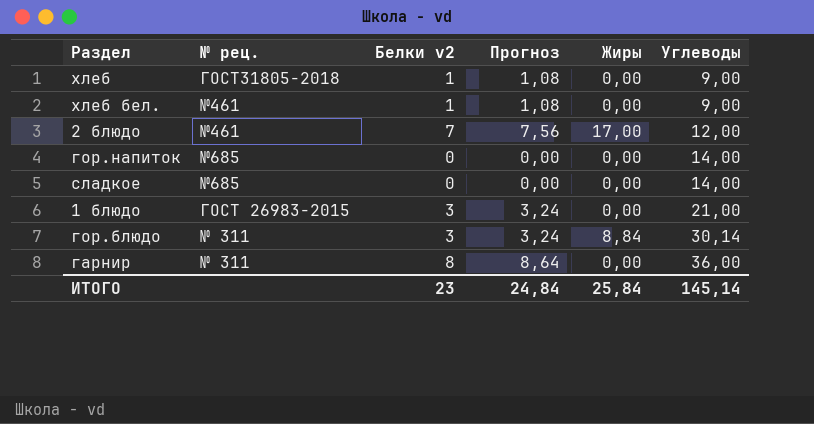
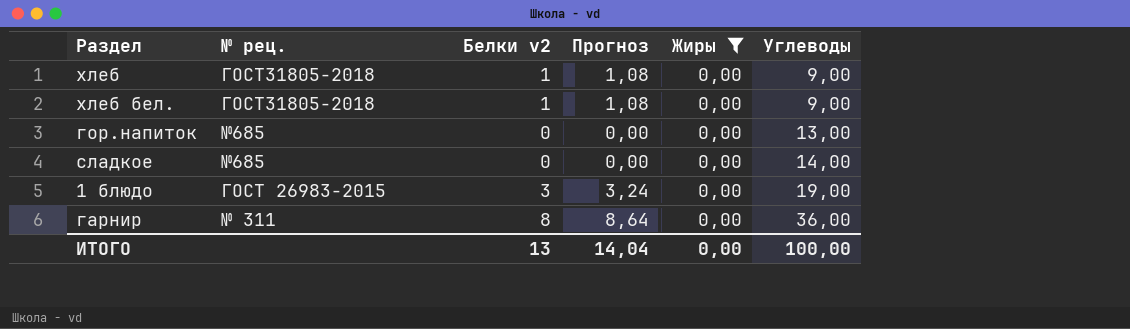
filter: none -> Жиры = 0,00
хлеб бел. | № рец.: №461 -> ГОСТ31805-2018
гор.напиток | Углеводы: 14,00 -> 13,00
1 блюдо | Углеводы: 21,00 -> 19,00
ИТОГО | Белки v2: 23 -> 13
ИТОГО | Прогноз: 24,84 -> 14,04
ИТОГО | Жиры: 25,84 -> 0,00
ИТОГО | Углеводы: 145,14 -> 100,00

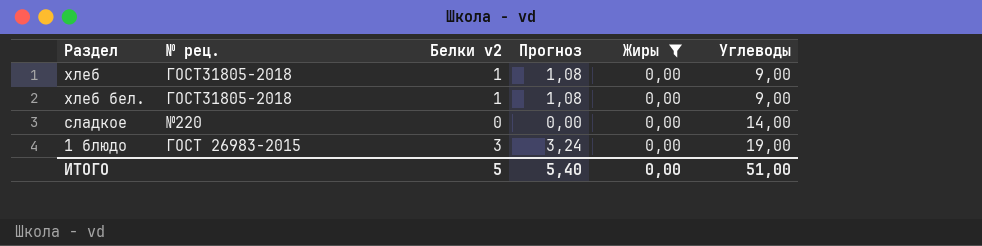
row гор.напиток: №685 | 0 | 0,00 | 0,00 | 13,00 -> none
row гарнир: № 311 | 8 | 8,64 | 0,00 | 36,00 -> none
сладкое | № рец.: №685 -> №220
ИТОГО | Белки v2: 13 -> 5
ИТОГО | Прогноз: 14,04 -> 5,40
ИТОГО | Углеводы: 100,00 -> 51,00

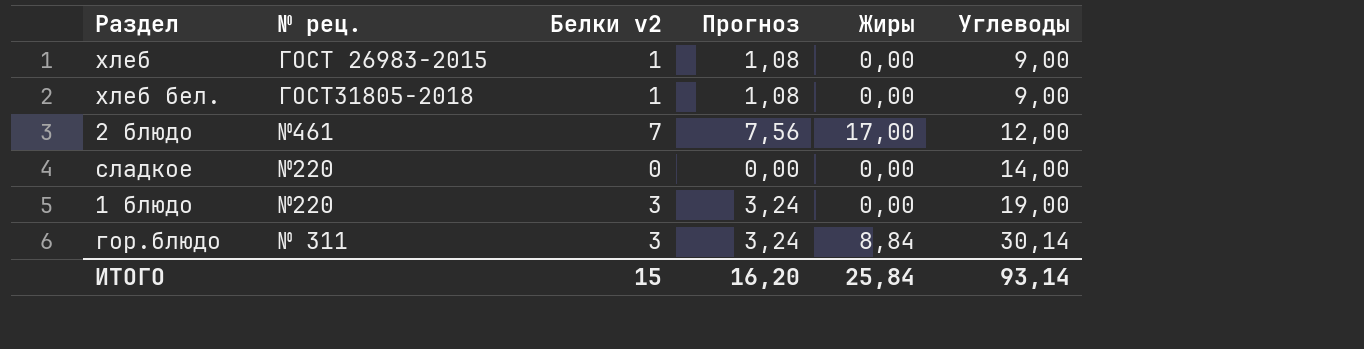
filter: Жиры = 0,00 -> none
хлеб | № рец.: ГОСТ31805-2018 -> ГОСТ 26983-2015
1 блюдо | № рец.: ГОСТ 26983-2015 -> №220
ИТОГО | Белки v2: 5 -> 15
ИТОГО | Прогноз: 5,40 -> 16,20
ИТОГО | Жиры: 0,00 -> 25,84
ИТОГО | Углеводы: 51,00 -> 93,14

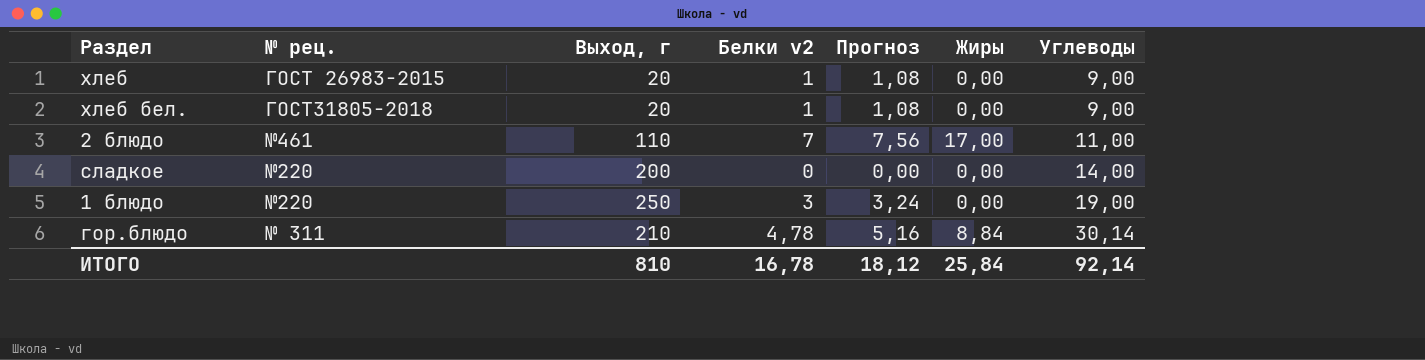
column Выход, г | position: none -> 3
2 блюдо | Углеводы: 12,00 -> 11,00
гор.блюдо | Белки v2: 3 -> 4,78
гор.блюдо | Прогноз: 3,24 -> 5,16
ИТОГО | Белки v2: 15 -> 16,78
ИТОГО | Прогноз: 16,20 -> 18,12
ИТОГО | Углеводы: 93,14 -> 92,14

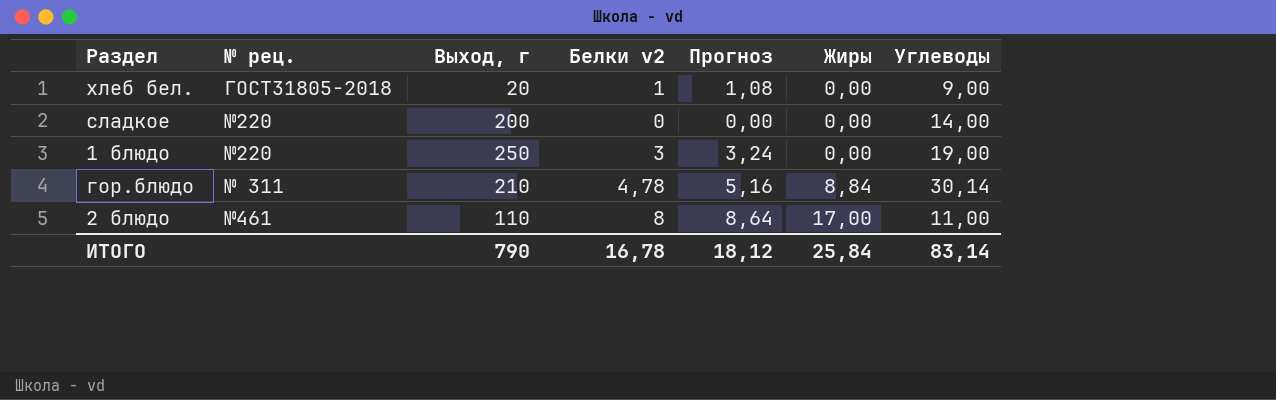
row order: Углеводы ascending -> Жиры ascending
row хлеб: ГОСТ 26983-2015 | 20 | 1 | 1,08 | 0,00 | 9,00 -> none
2 блюдо | Белки v2: 7 -> 8
2 блюдо | Прогноз: 7,56 -> 8,64
ИТОГО | Выход, г: 810 -> 790
ИТОГО | Углеводы: 92,14 -> 83,14

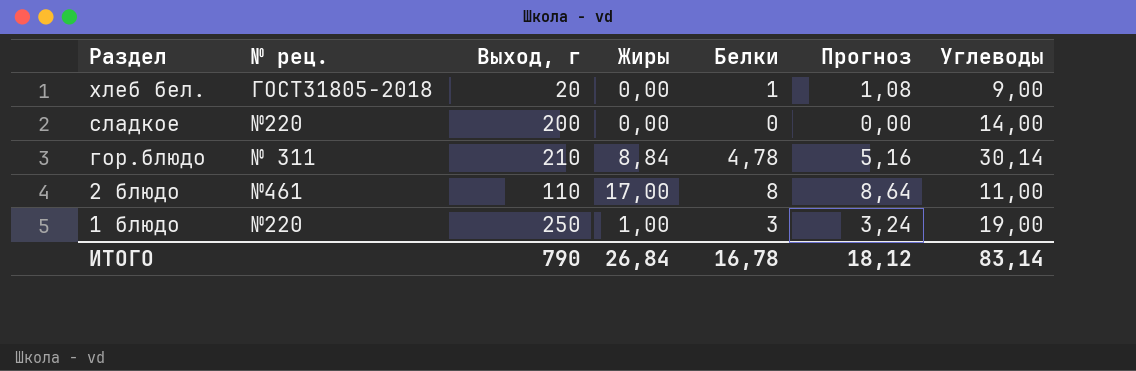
row order: Жиры ascending -> Раздел descending
column Жиры | position: 6 -> 4
column name: Белки v2 -> Белки
1 блюдо | Жиры: 0,00 -> 1,00
ИТОГО | Жиры: 25,84 -> 26,84

